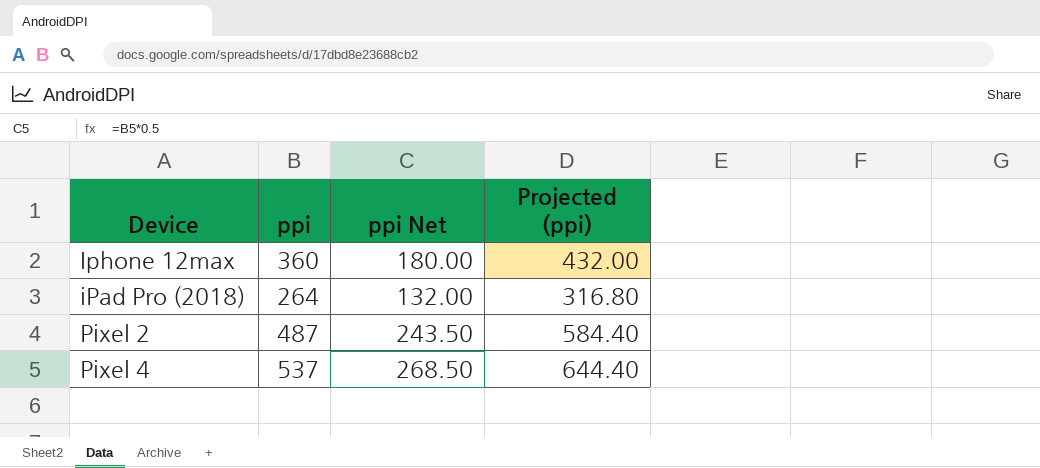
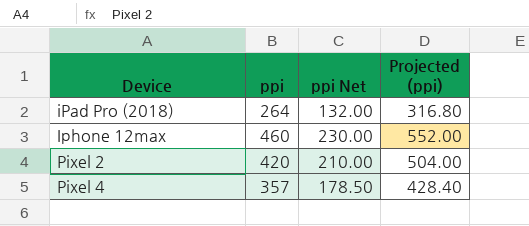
row order: none -> Device ascending
Iphone 12max | ppi: 360 -> 460
Iphone 12max | ppi Net: 180.00 -> 230.00
Iphone 12max | Projected (ppi): 432.00 -> 552.00
Pixel 2 | ppi: 487 -> 420
Pixel 2 | ppi Net: 243.50 -> 210.00
Pixel 2 | Projected (ppi): 584.40 -> 504.00
Pixel 4 | ppi: 537 -> 357
Pixel 4 | ppi Net: 268.50 -> 178.50
Pixel 4 | Projected (ppi): 644.40 -> 428.40

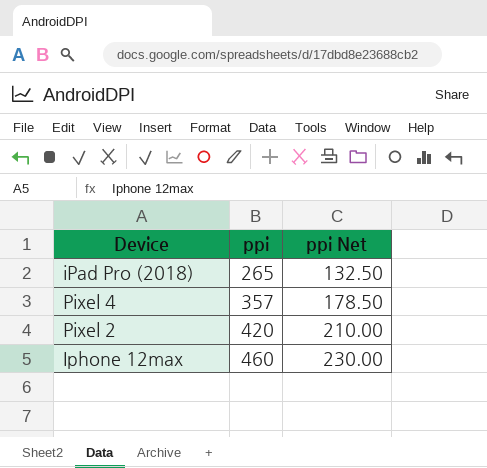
row order: Device ascending -> ppi ascending
column Projected (ppi) | formula: [ppi] * 1.2 -> none
iPad Pro (2018) | ppi: 264 -> 265
iPad Pro (2018) | ppi Net: 132.00 -> 132.50

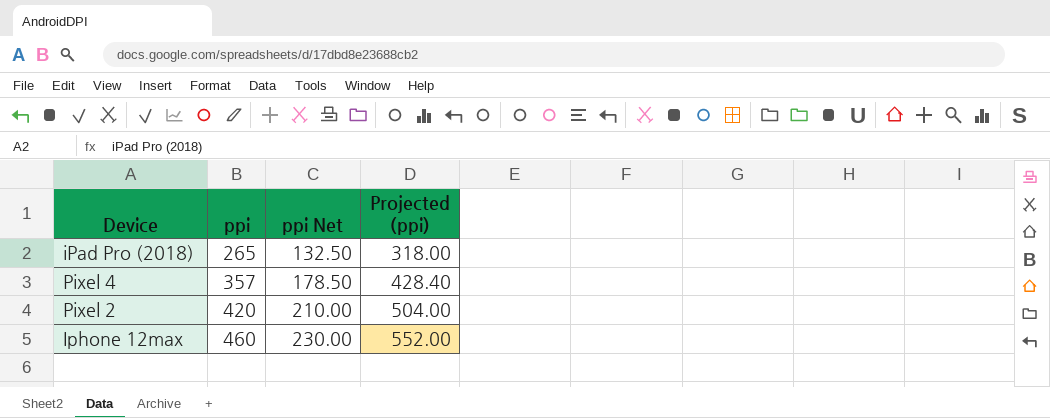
column Projected (ppi) | formula: none -> [ppi] * 1.2

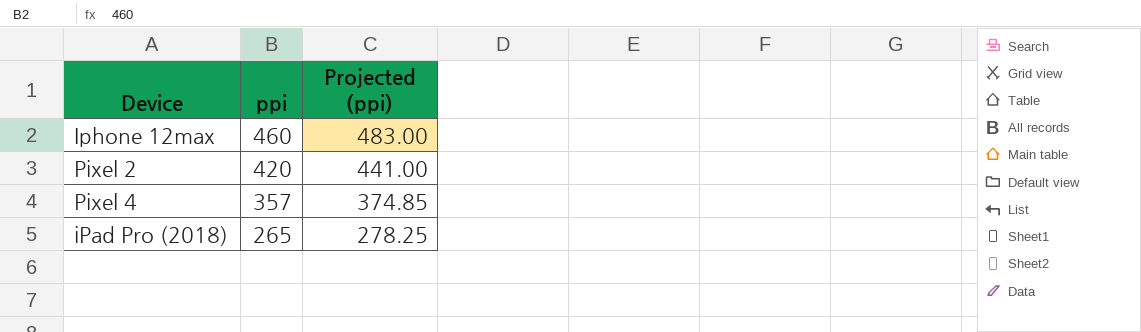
row order: ppi ascending -> ppi descending
column ppi Net | formula: [ppi] * 0.5 -> none
column Projected (ppi) | formula: [ppi] * 1.2 -> [ppi] * 1.05

